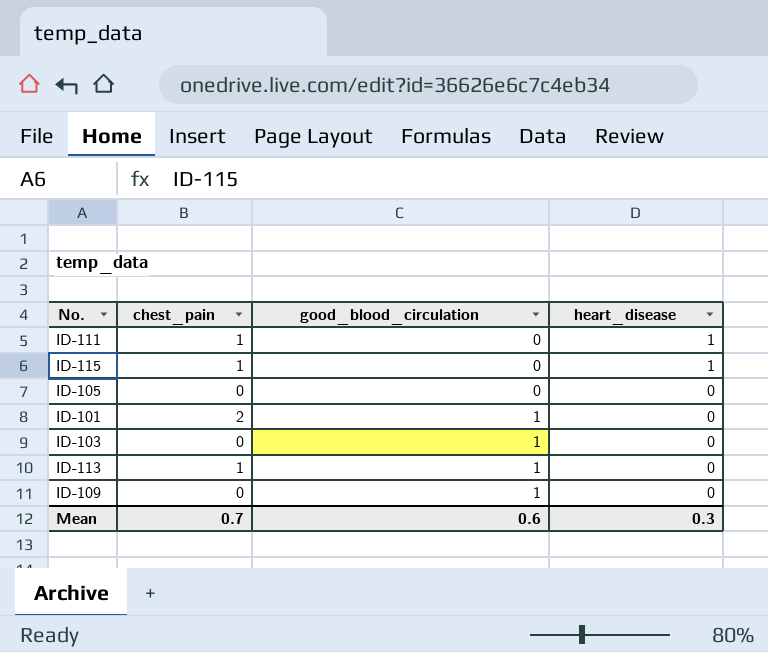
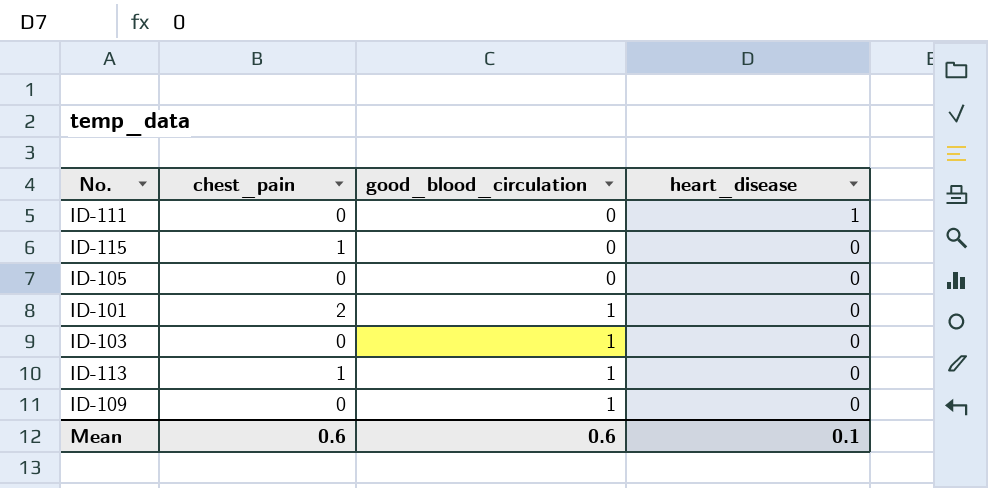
ID-111 | chest_pain: 1 -> 0
ID-115 | heart_disease: 1 -> 0
Mean | chest_pain: 0.7 -> 0.6
Mean | heart_disease: 0.3 -> 0.1

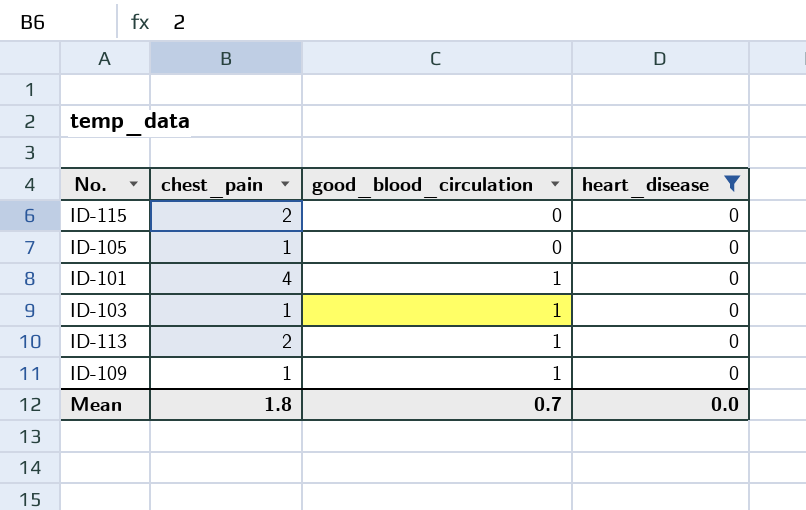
filter: none -> heart_disease = 0
ID-115 | chest_pain: 1 -> 2
ID-105 | chest_pain: 0 -> 1
ID-101 | chest_pain: 2 -> 4
ID-103 | chest_pain: 0 -> 1
ID-113 | chest_pain: 1 -> 2
ID-109 | chest_pain: 0 -> 1
Mean | chest_pain: 0.6 -> 1.8
Mean | good_blood_circulation: 0.6 -> 0.7
Mean | heart_disease: 0.1 -> 0.0

